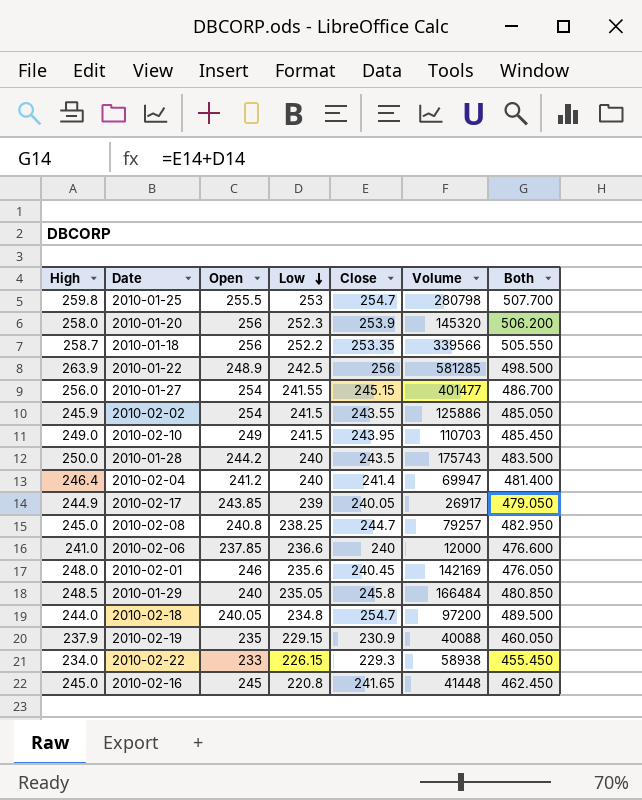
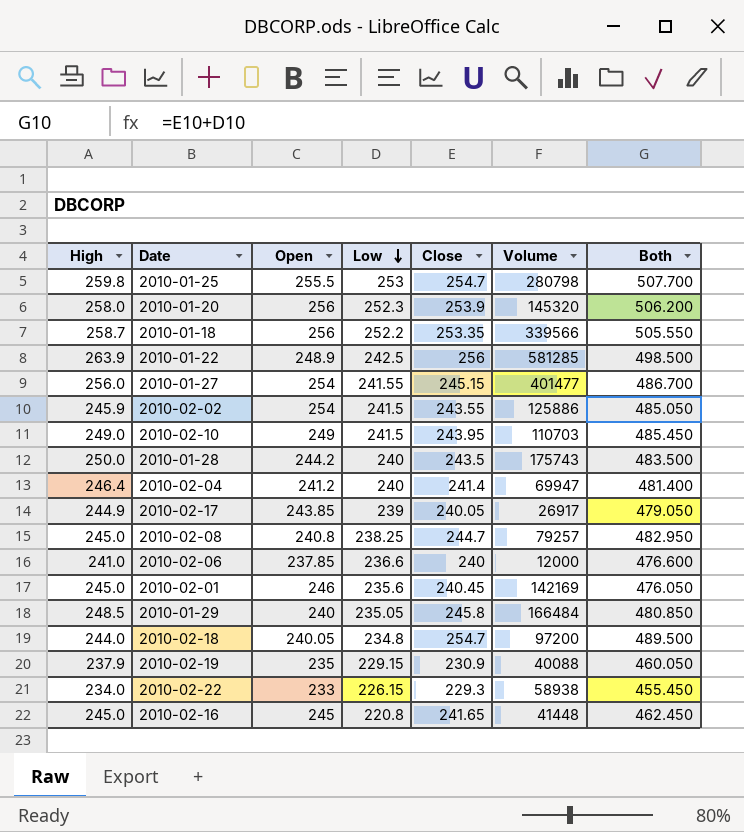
2010-02-01 | High: 248.0 -> 245.0

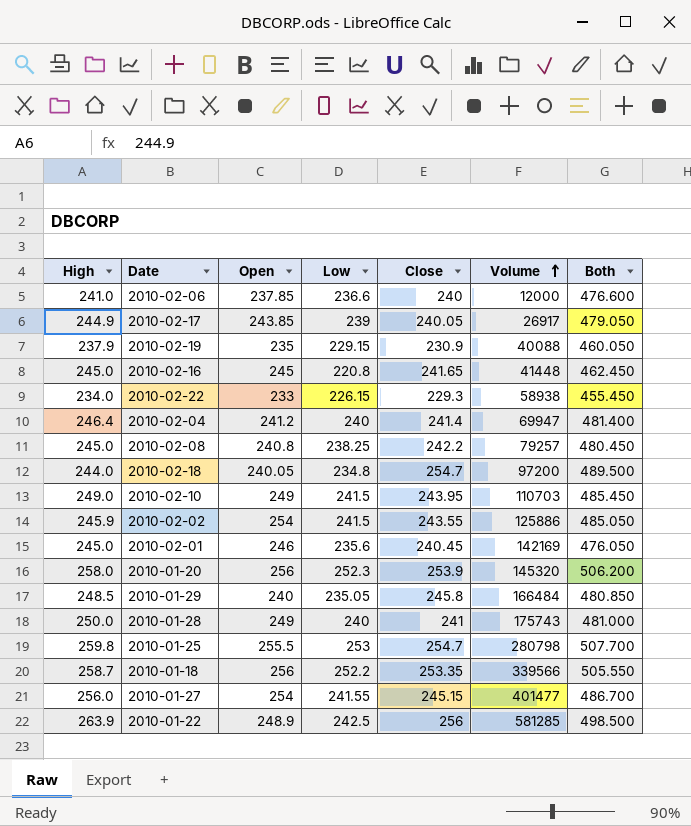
row order: Low descending -> Volume ascending
2010-02-08 | Close: 244.7 -> 242.2
2010-02-08 | Both: 482.950 -> 480.450
2010-01-28 | Open: 244.2 -> 249
2010-01-28 | Close: 243.5 -> 241
2010-01-28 | Both: 483.500 -> 481.000

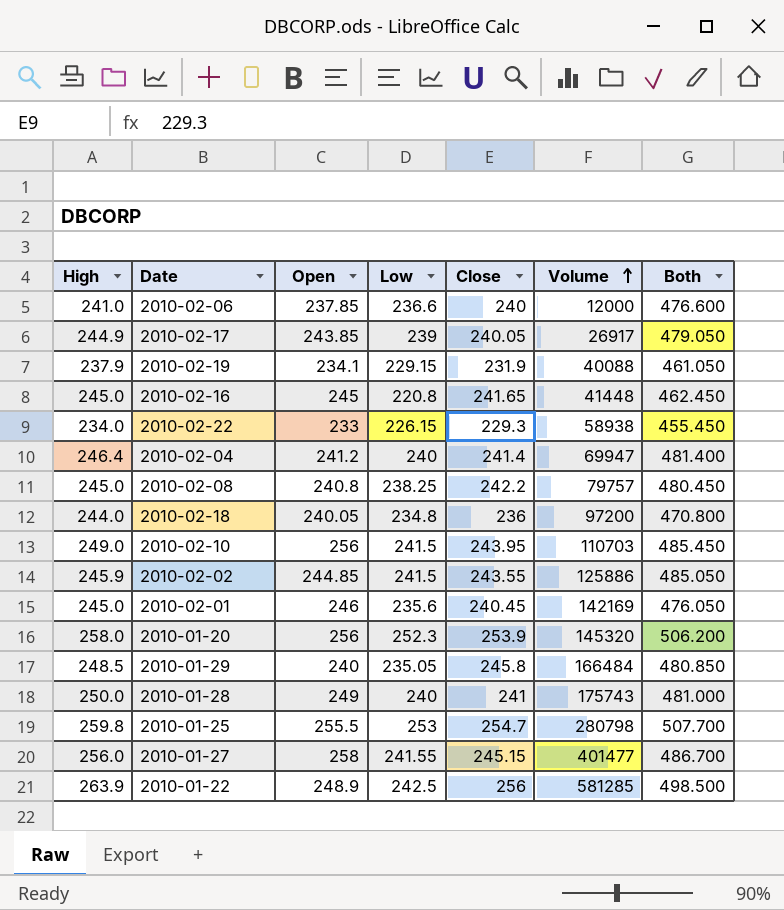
row 2010-01-18: 258.7 | 256 | 252.2 | 253.35 | 339566 | 505.550 -> none
2010-02-19 | Open: 235 -> 234.1
2010-02-19 | Close: 230.9 -> 231.9
2010-02-19 | Both: 460.050 -> 461.050
2010-02-08 | Volume: 79257 -> 79757
2010-02-18 | Close: 254.7 -> 236
2010-02-18 | Both: 489.500 -> 470.800
2010-02-10 | Open: 249 -> 256
2010-02-02 | Open: 254 -> 244.85
2010-01-27 | Open: 254 -> 258

